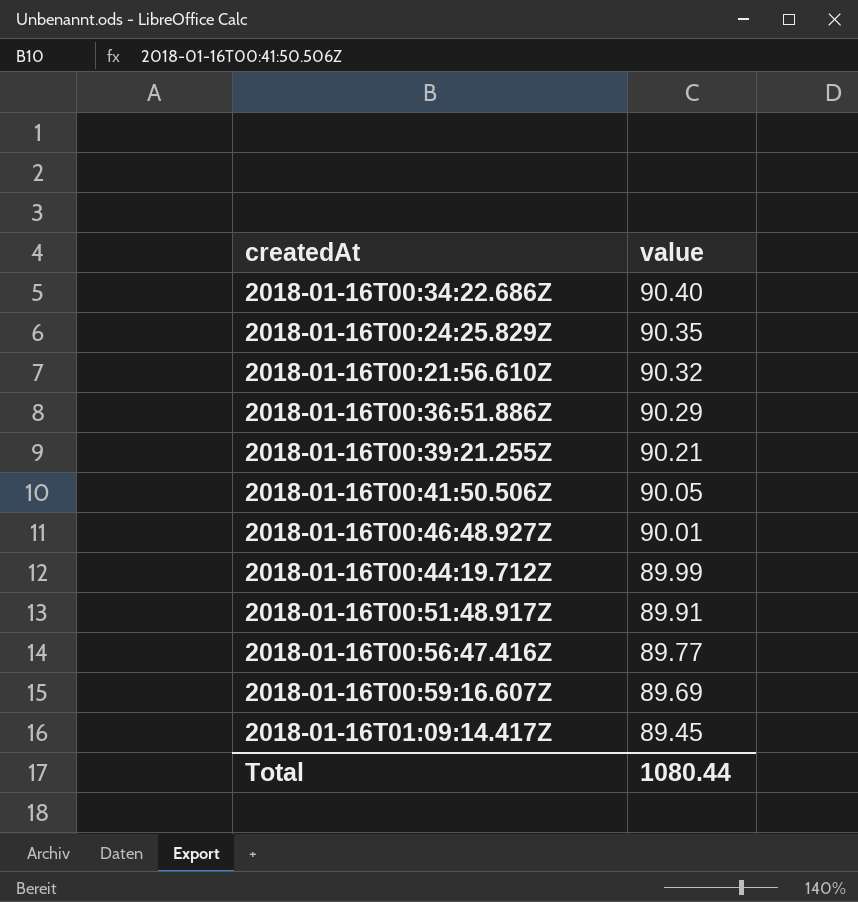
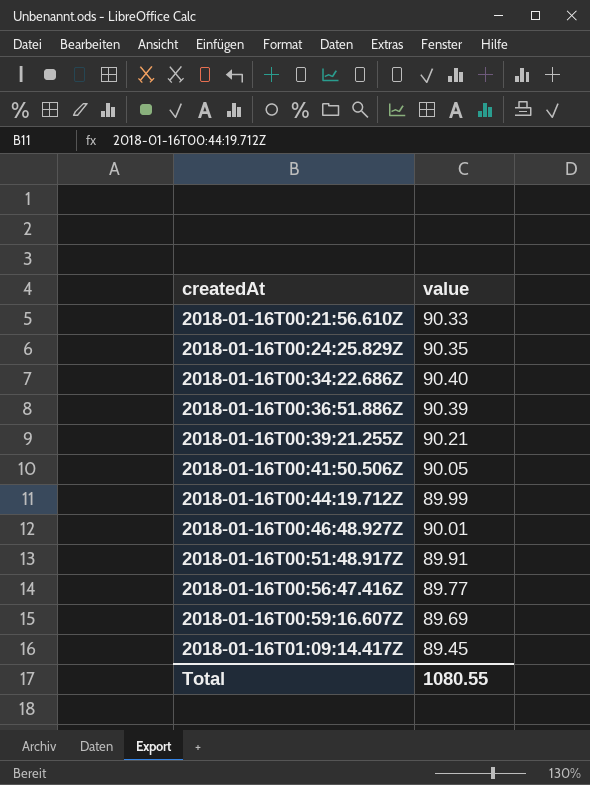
row order: value descending -> createdAt ascending
2018-01-16T00:21:56.610Z | value: 90.32 -> 90.33
2018-01-16T00:36:51.886Z | value: 90.29 -> 90.39
Total | value: 1080.44 -> 1080.55

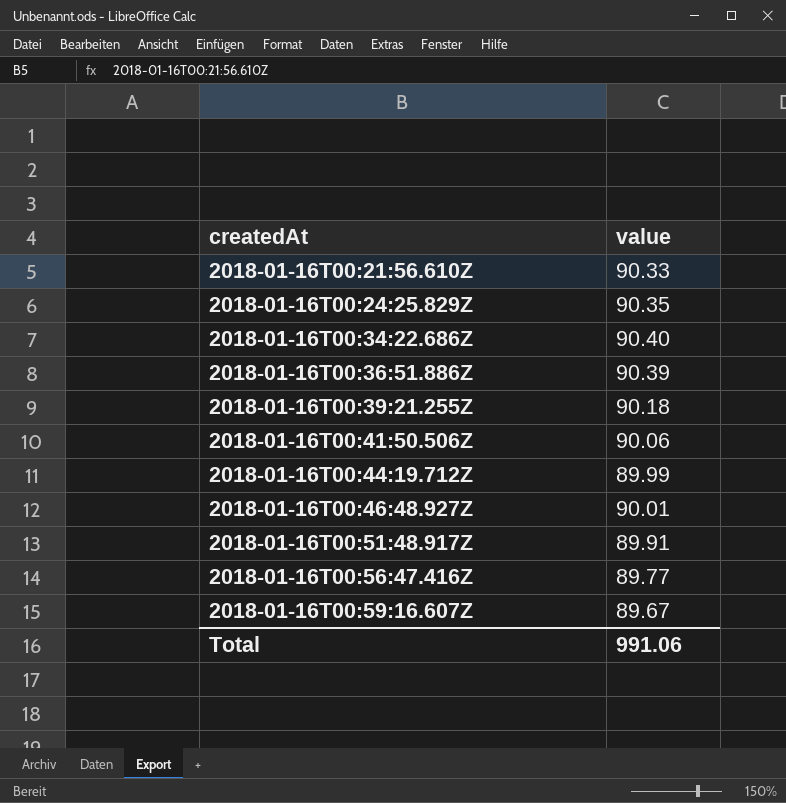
row 2018-01-16T01:09:14.417Z: 89.45 -> none
2018-01-16T00:39:21.255Z | value: 90.21 -> 90.18
2018-01-16T00:41:50.506Z | value: 90.05 -> 90.06
2018-01-16T00:59:16.607Z | value: 89.69 -> 89.67
Total | value: 1080.55 -> 991.06

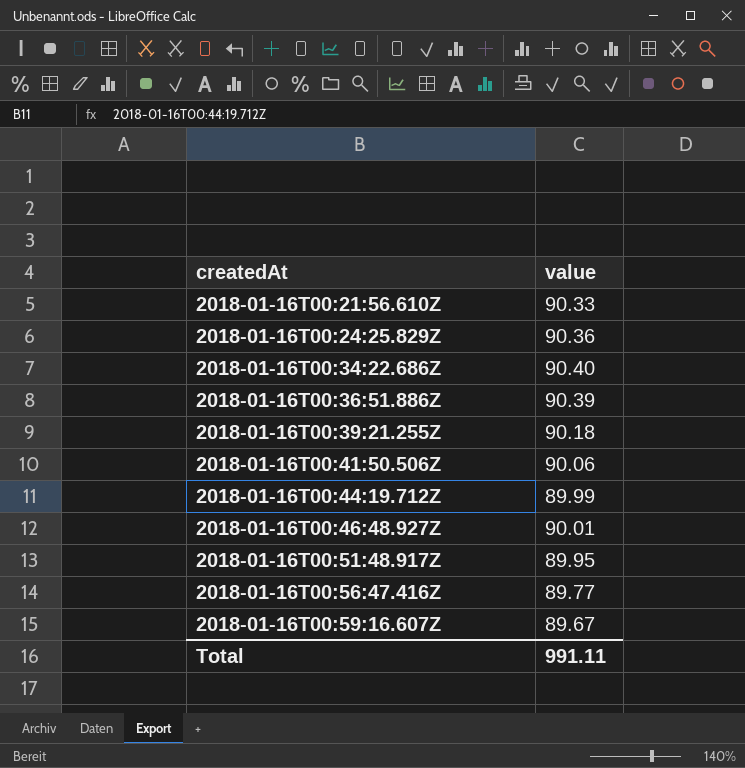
2018-01-16T00:24:25.829Z | value: 90.35 -> 90.36
2018-01-16T00:51:48.917Z | value: 89.91 -> 89.95
Total | value: 991.06 -> 991.11

